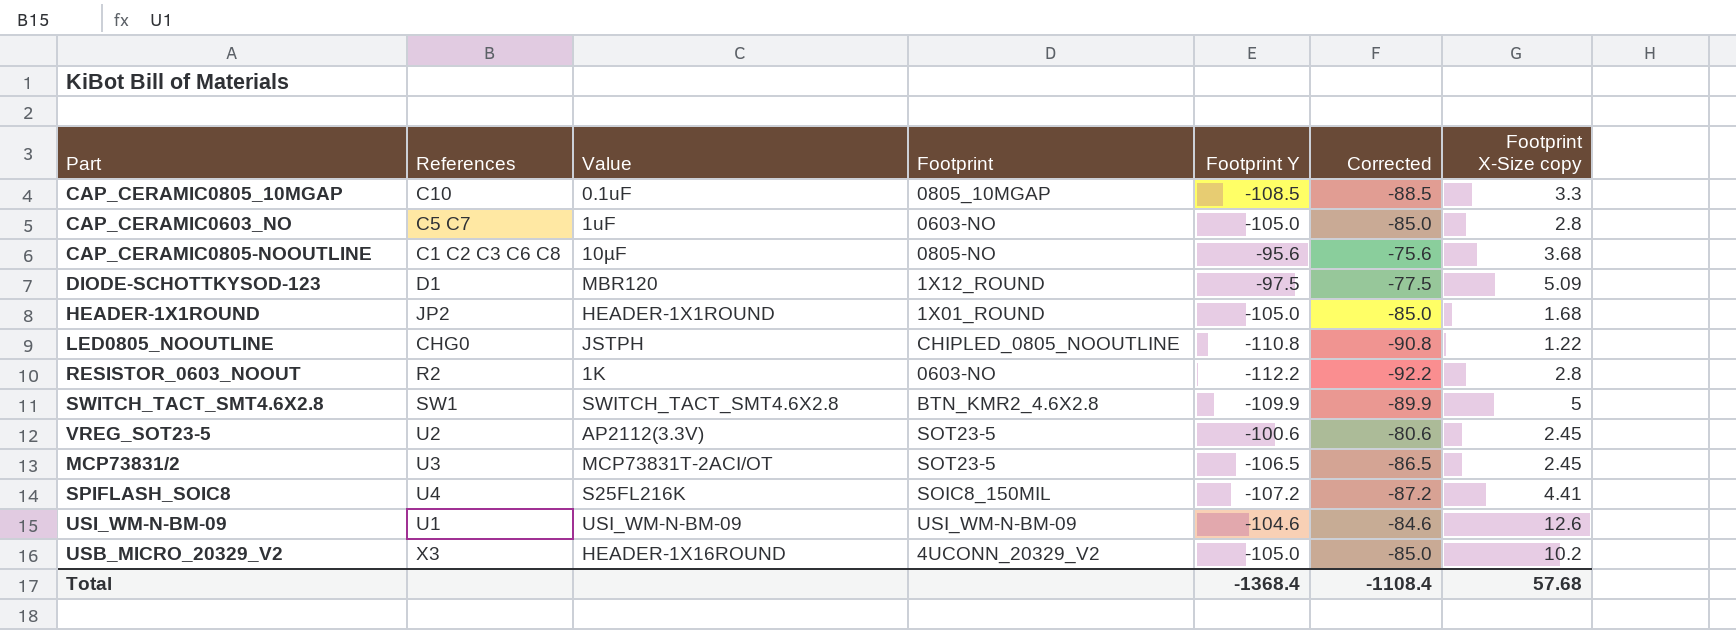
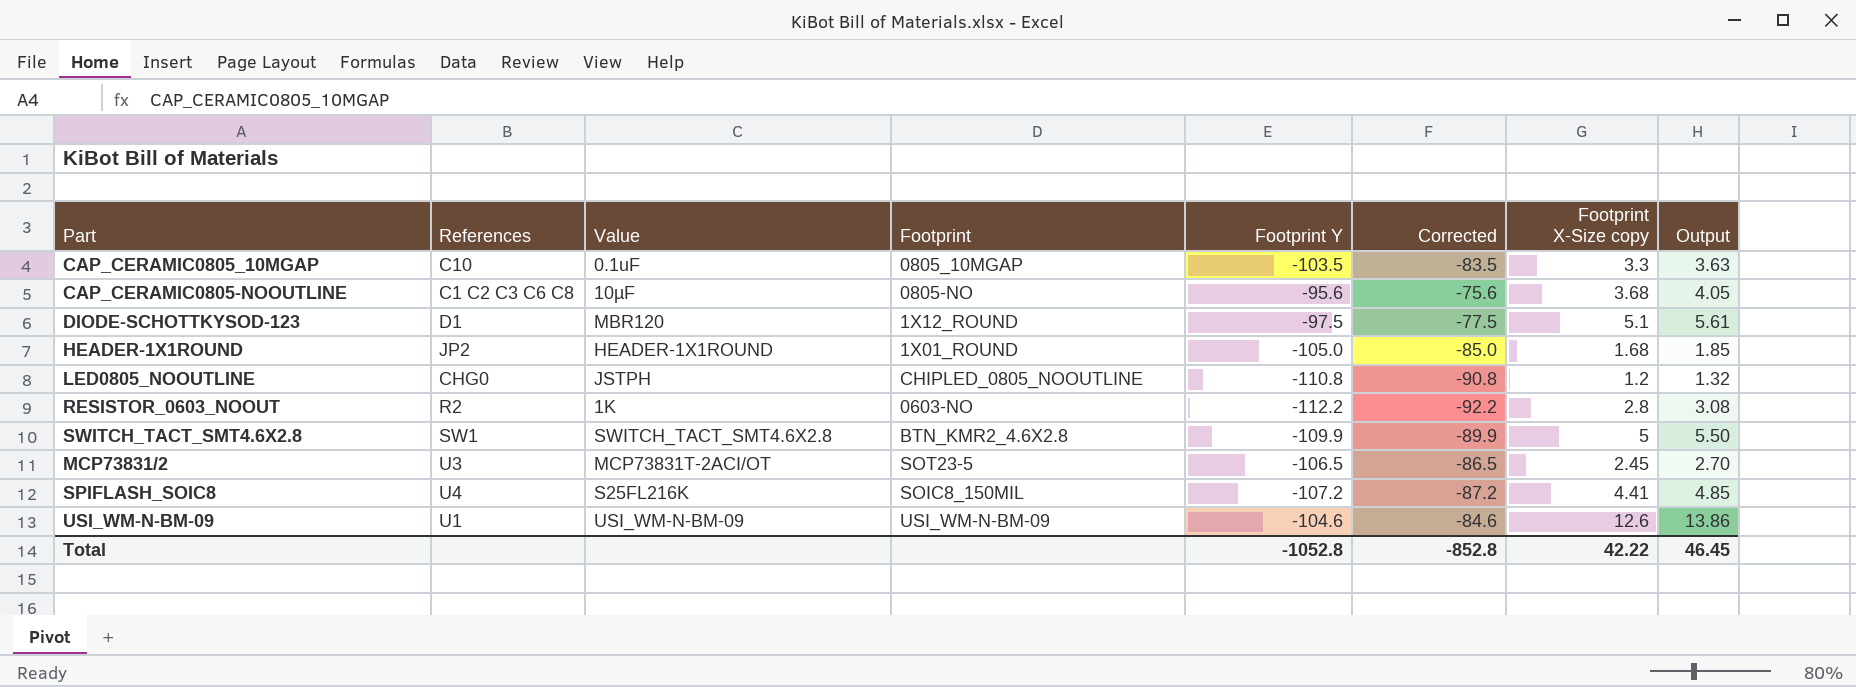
column Output | formula: none -> [Footprint X-Size copy] * 1.1
row CAP_CERAMIC0603_NO: C5 C7 | 1uF | 0603-NO | -105.0 | -85.0 | 2.8 -> none
row VREG_SOT23-5: U2 | AP2112(3.3V) | SOT23-5 | -100.6 | -80.6 | 2.45 -> none
row USB_MICRO_20329_V2: X3 | HEADER-1X16ROUND | 4UCONN_20329_V2 | -105.0 | -85.0 | 10.2 -> none
CAP_CERAMIC0805_10MGAP | Footprint Y: -108.5 -> -103.5
CAP_CERAMIC0805_10MGAP | Corrected: -88.5 -> -83.5
DIODE-SCHOTTKYSOD-123 | Footprint X-Size copy: 5.09 -> 5.1
LED0805_NOOUTLINE | Footprint X-Size copy: 1.22 -> 1.2
Total | Footprint Y: -1368.4 -> -1052.8
Total | Corrected: -1108.4 -> -852.8
Total | Footprint X-Size copy: 57.68 -> 42.22

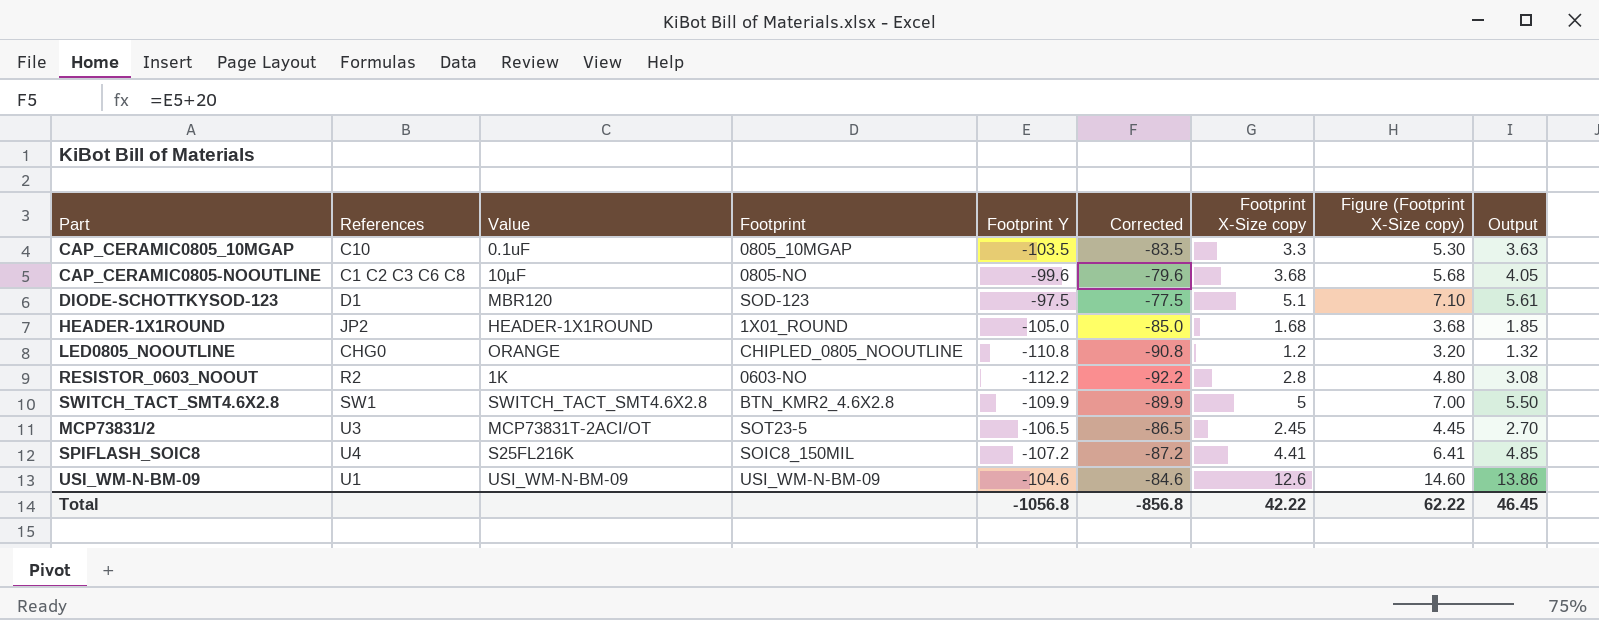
column Figure (Footprint X-Size copy) | formula: none -> [Footprint X-Size copy] + 2
CAP_CERAMIC0805-NOOUTLINE | Footprint Y: -95.6 -> -99.6
CAP_CERAMIC0805-NOOUTLINE | Corrected: -75.6 -> -79.6
DIODE-SCHOTTKYSOD-123 | Footprint: 1X12_ROUND -> SOD-123
LED0805_NOOUTLINE | Value: JSTPH -> ORANGE
Total | Footprint Y: -1052.8 -> -1056.8
Total | Corrected: -852.8 -> -856.8

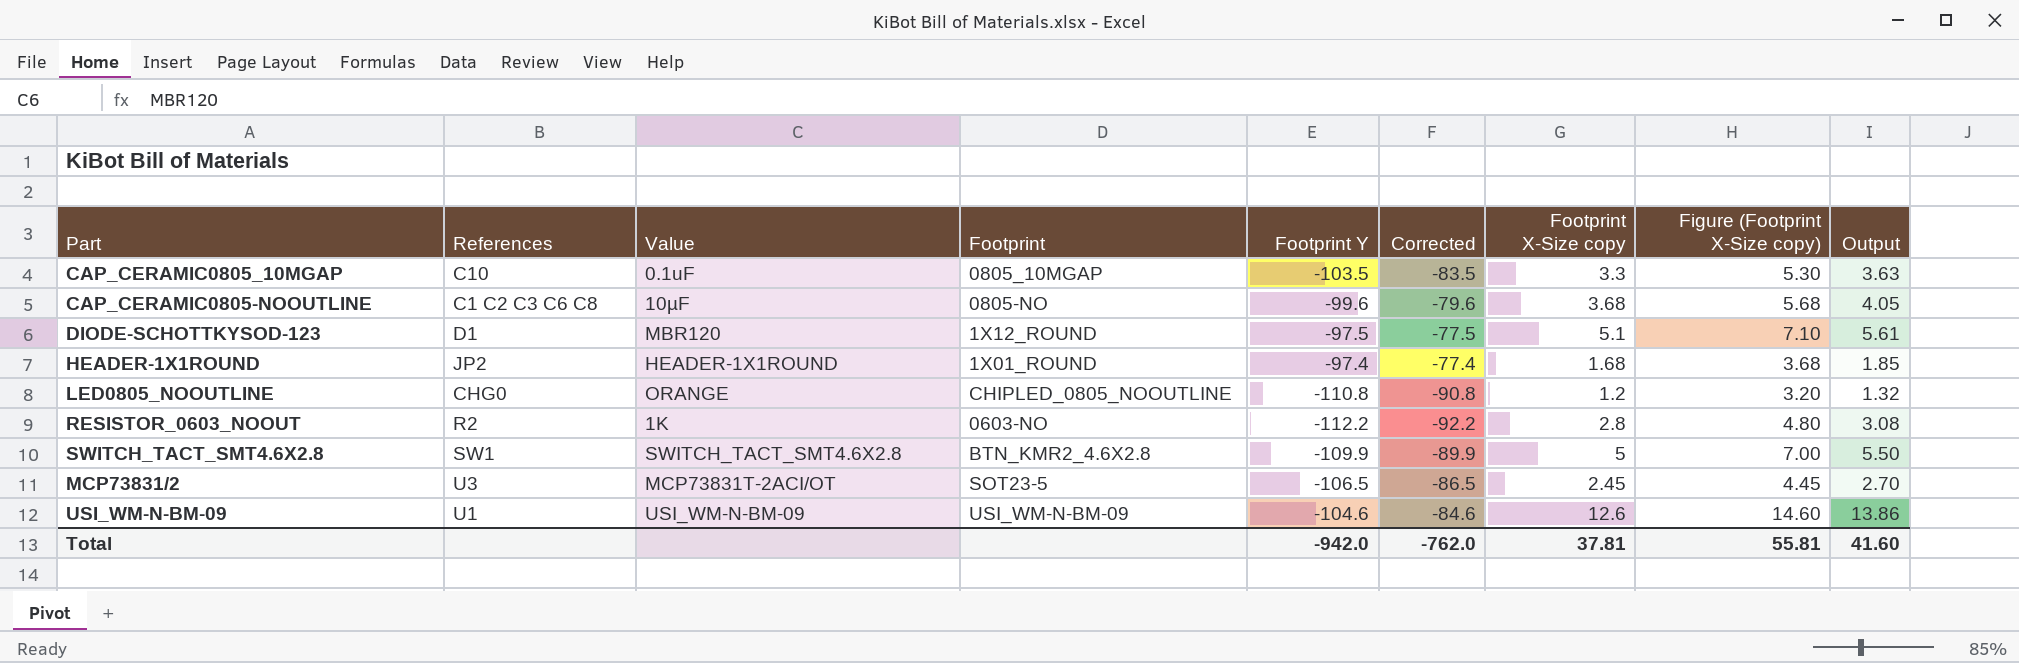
row SPIFLASH_SOIC8: U4 | S25FL216K | SOIC8_150MIL | -107.2 | -87.2 | 4.41 | 6.41 | 4.85 -> none
DIODE-SCHOTTKYSOD-123 | Footprint: SOD-123 -> 1X12_ROUND
HEADER-1X1ROUND | Footprint Y: -105.0 -> -97.4
HEADER-1X1ROUND | Corrected: -85.0 -> -77.4
Total | Footprint Y: -1056.8 -> -942.0
Total | Corrected: -856.8 -> -762.0
Total | Footprint X-Size copy: 42.22 -> 37.81
Total | Figure (Footprint X-Size copy): 62.22 -> 55.81
Total | Output: 46.45 -> 41.60

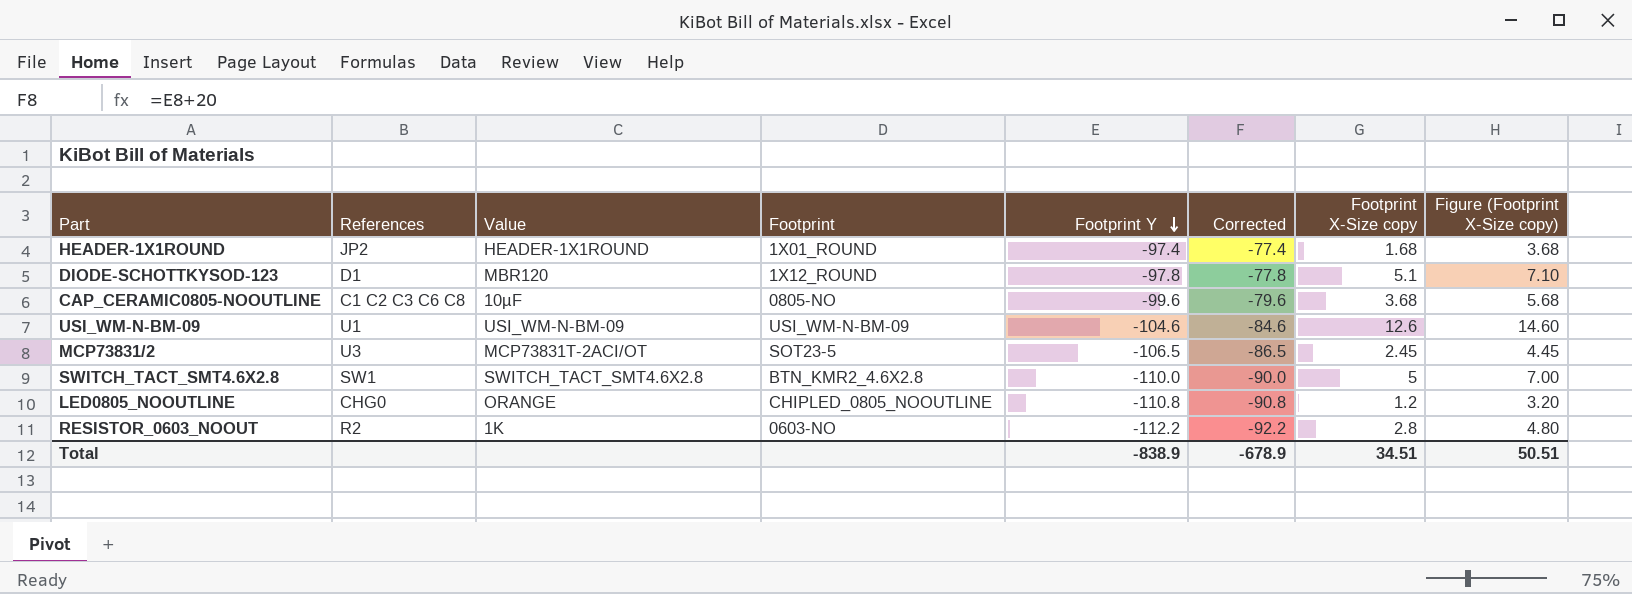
row order: none -> Footprint Y descending
column Output | formula: [Footprint X-Size copy] * 1.1 -> none
row CAP_CERAMIC0805_10MGAP: C10 | 0.1uF | 0805_10MGAP | -103.5 | -83.5 | 3.3 | 5.30 | 3.63 -> none
DIODE-SCHOTTKYSOD-123 | Footprint Y: -97.5 -> -97.8
DIODE-SCHOTTKYSOD-123 | Corrected: -77.5 -> -77.8
SWITCH_TACT_SMT4.6X2.8 | Footprint Y: -109.9 -> -110.0
SWITCH_TACT_SMT4.6X2.8 | Corrected: -89.9 -> -90.0
Total | Footprint Y: -942.0 -> -838.9
Total | Corrected: -762.0 -> -678.9
Total | Footprint X-Size copy: 37.81 -> 34.51
Total | Figure (Footprint X-Size copy): 55.81 -> 50.51

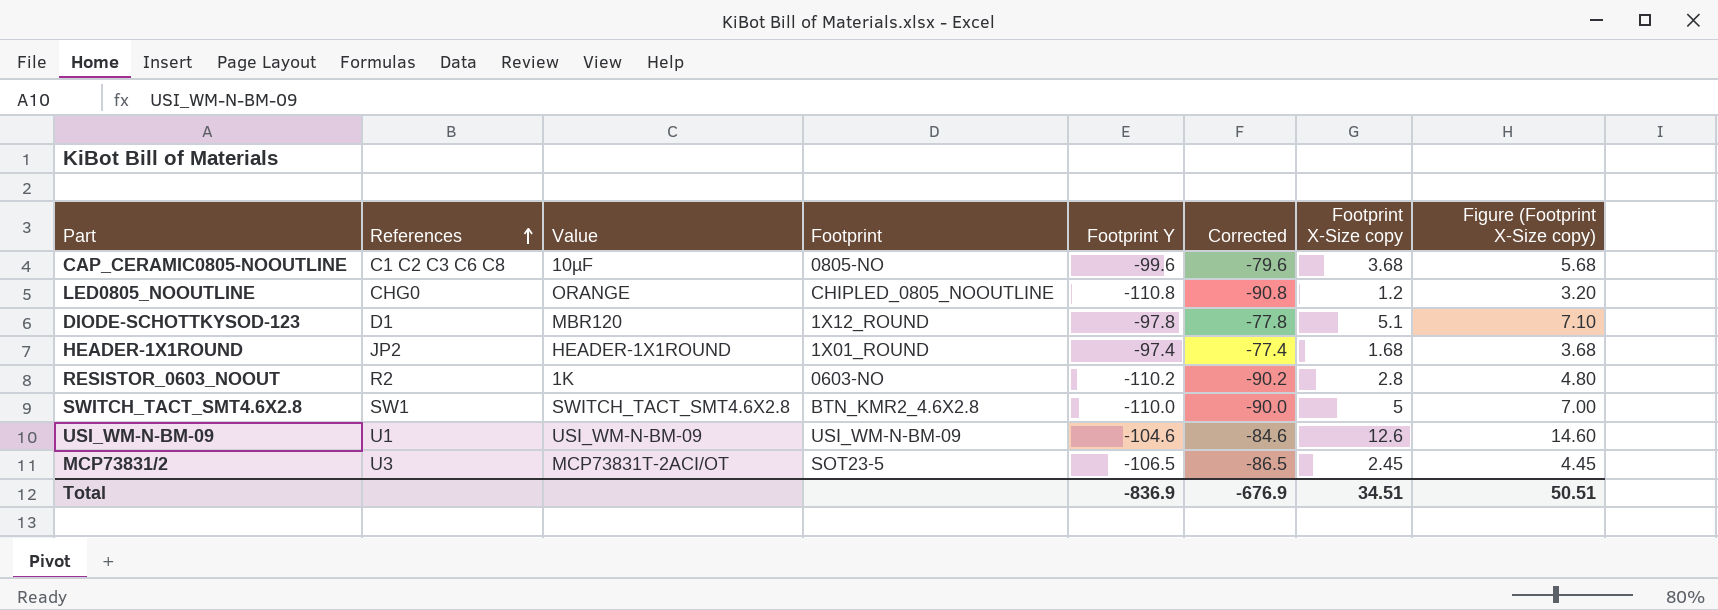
row order: Footprint Y descending -> References ascending
RESISTOR_0603_NOOUT | Footprint Y: -112.2 -> -110.2
RESISTOR_0603_NOOUT | Corrected: -92.2 -> -90.2
Total | Footprint Y: -838.9 -> -836.9
Total | Corrected: -678.9 -> -676.9

